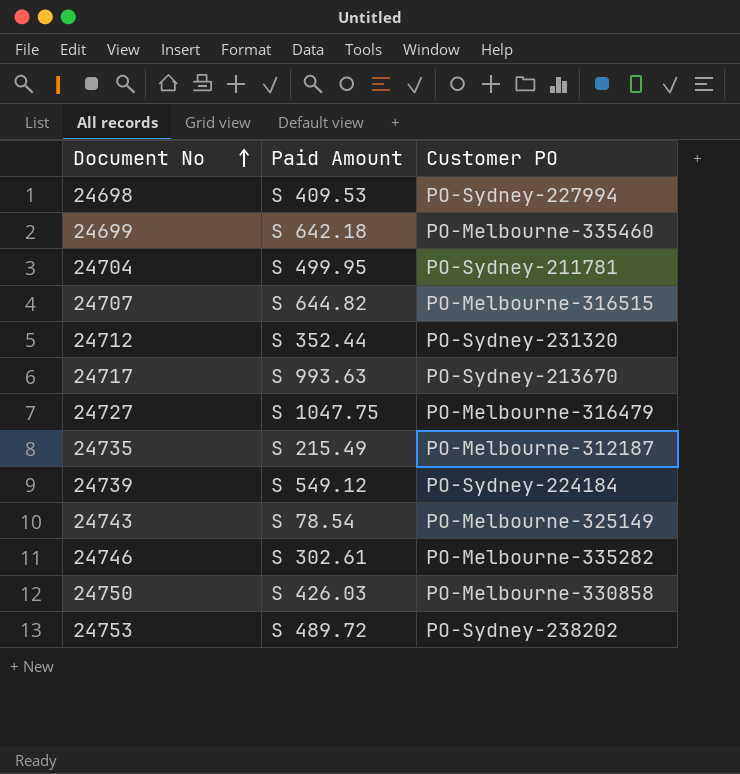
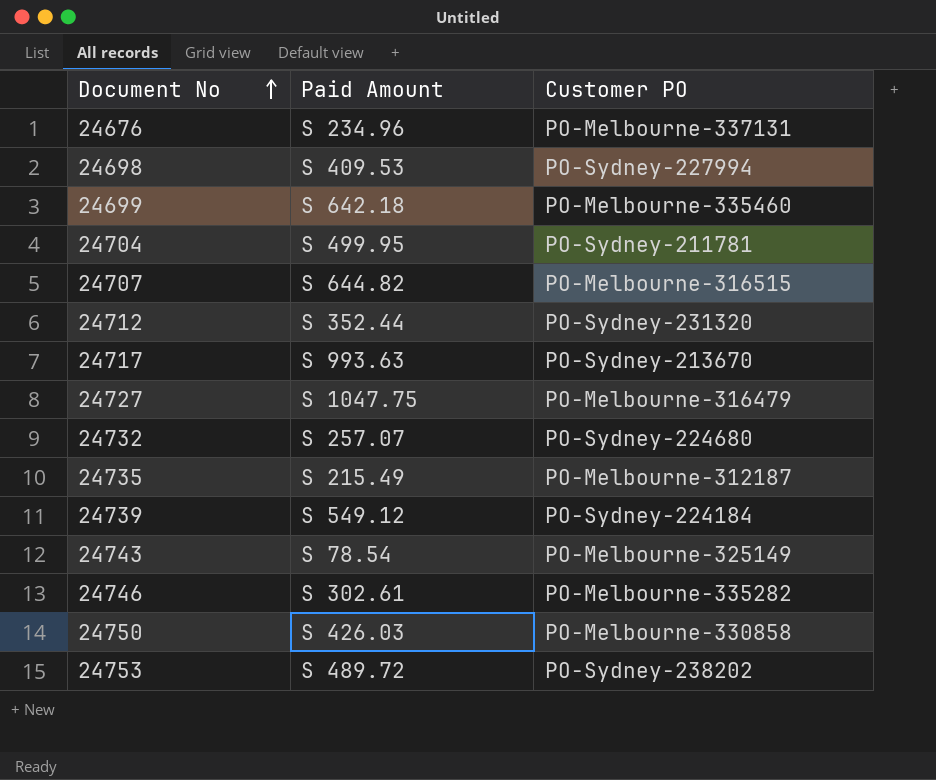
row 24676: none -> S 234.96 | PO-Melbourne-337131
row 24732: none -> S 257.07 | PO-Sydney-224680

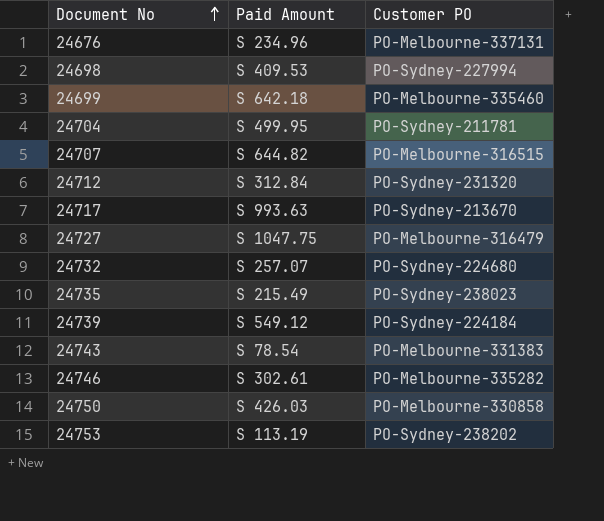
24712 | Paid Amount: S 352.44 -> S 312.84
24735 | Customer PO: PO-Melbourne-312187 -> PO-Sydney-238023
24743 | Customer PO: PO-Melbourne-325149 -> PO-Melbourne-331383
24753 | Paid Amount: S 489.72 -> S 113.19

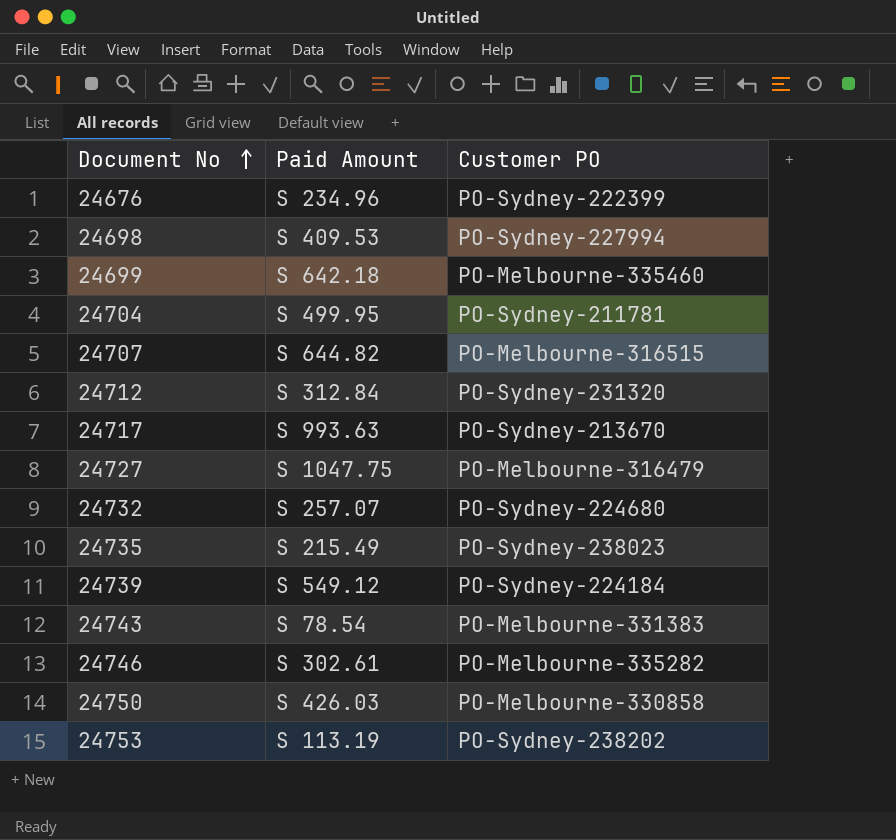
24676 | Customer PO: PO-Melbourne-337131 -> PO-Sydney-222399

